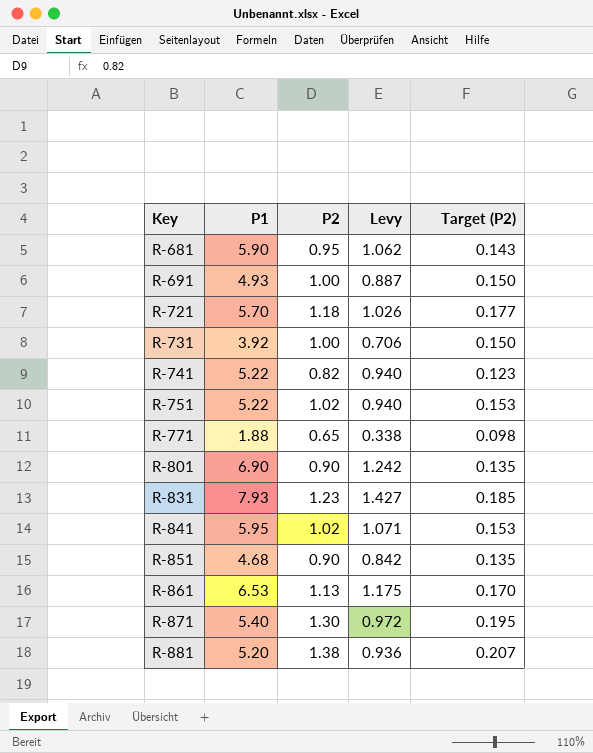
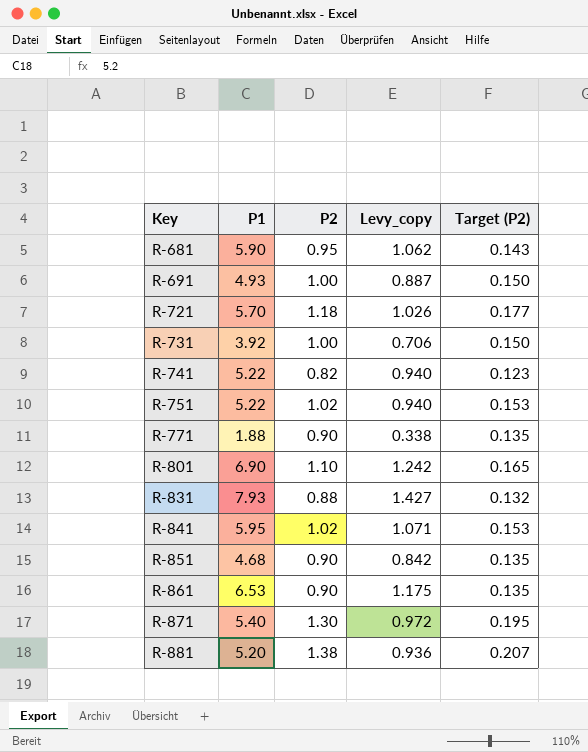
column name: Levy -> Levy_copy
R-771 | P2: 0.65 -> 0.90
R-771 | Target (P2): 0.098 -> 0.135
R-801 | P2: 0.90 -> 1.10
R-801 | Target (P2): 0.135 -> 0.165
R-831 | P2: 1.23 -> 0.88
R-831 | Target (P2): 0.185 -> 0.132
R-861 | P2: 1.13 -> 0.90
R-861 | Target (P2): 0.170 -> 0.135

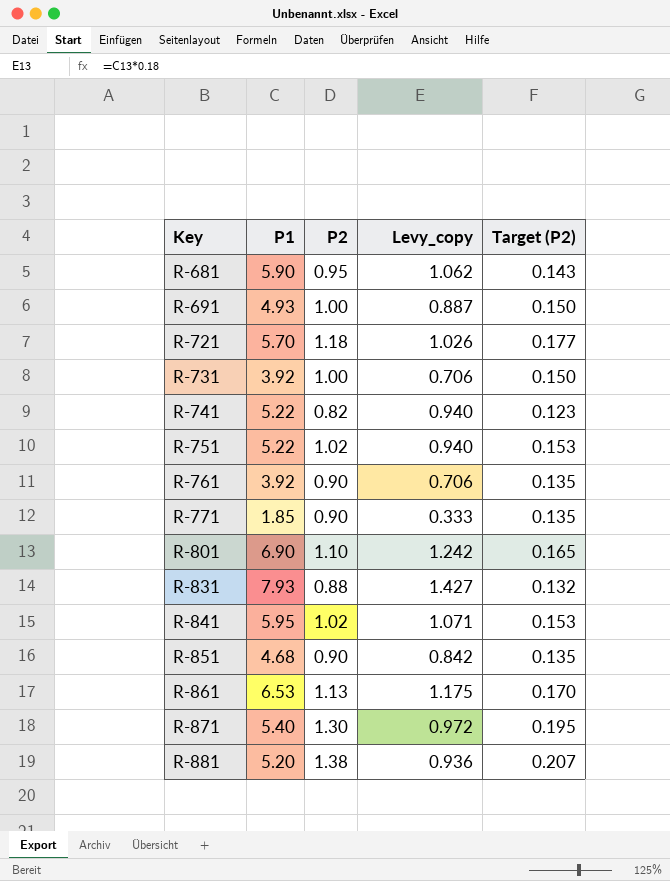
row R-761: none -> 3.92 | 0.90 | 0.706 | 0.135
R-771 | P1: 1.88 -> 1.85
R-771 | Levy_copy: 0.338 -> 0.333
R-861 | P2: 0.90 -> 1.13
R-861 | Target (P2): 0.135 -> 0.170

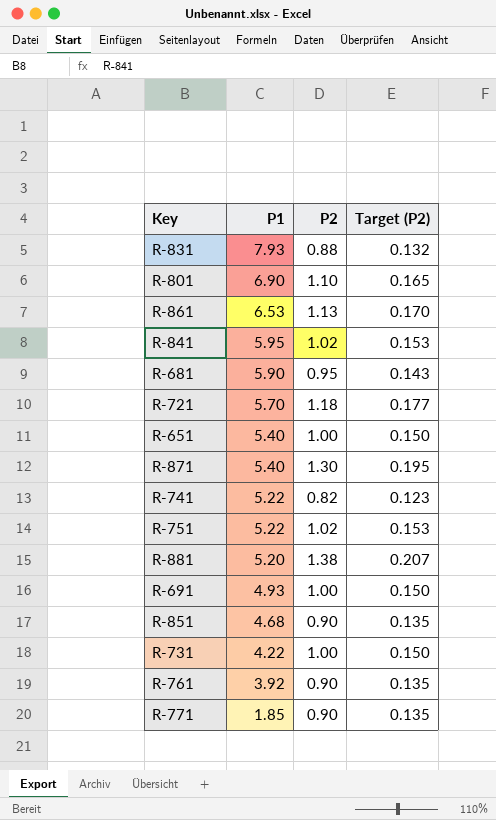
row order: Key ascending -> P1 descending
column Levy_copy | formula: [P1] * 0.18 -> none
row R-651: none -> 5.40 | 1.00 | 0.150
R-731 | P1: 3.92 -> 4.22

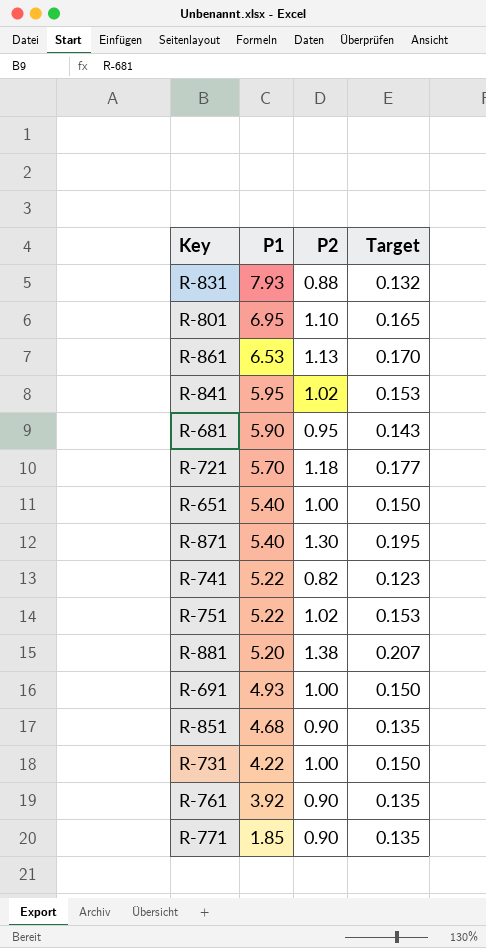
column name: Target (P2) -> Target
R-801 | P1: 6.90 -> 6.95

